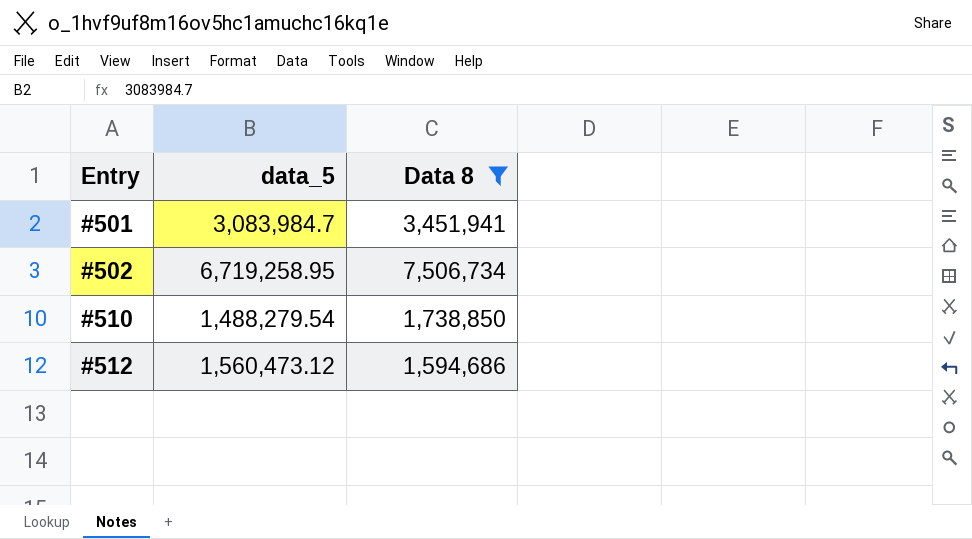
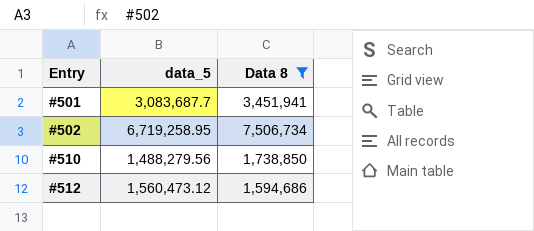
#501 | data_5: 3,083,984.7 -> 3,083,687.7
#510 | data_5: 1,488,279.54 -> 1,488,279.56

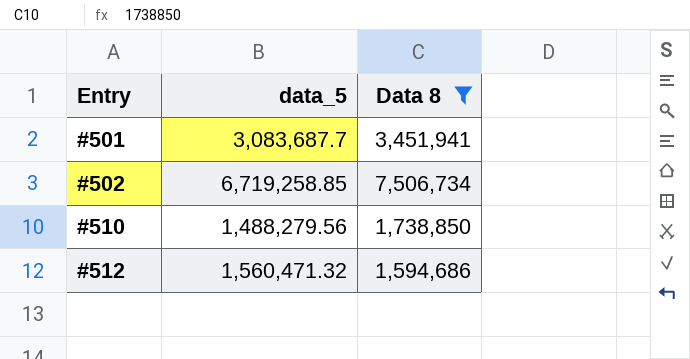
#502 | data_5: 6,719,258.95 -> 6,719,258.85
#512 | data_5: 1,560,473.12 -> 1,560,471.32

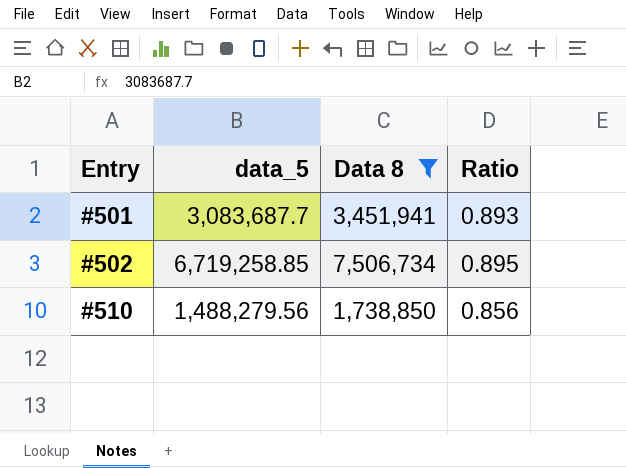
column Ratio | formula: none -> [data_5] / [Data 8]
row #512: 1,560,471.32 | 1,594,686 -> none

